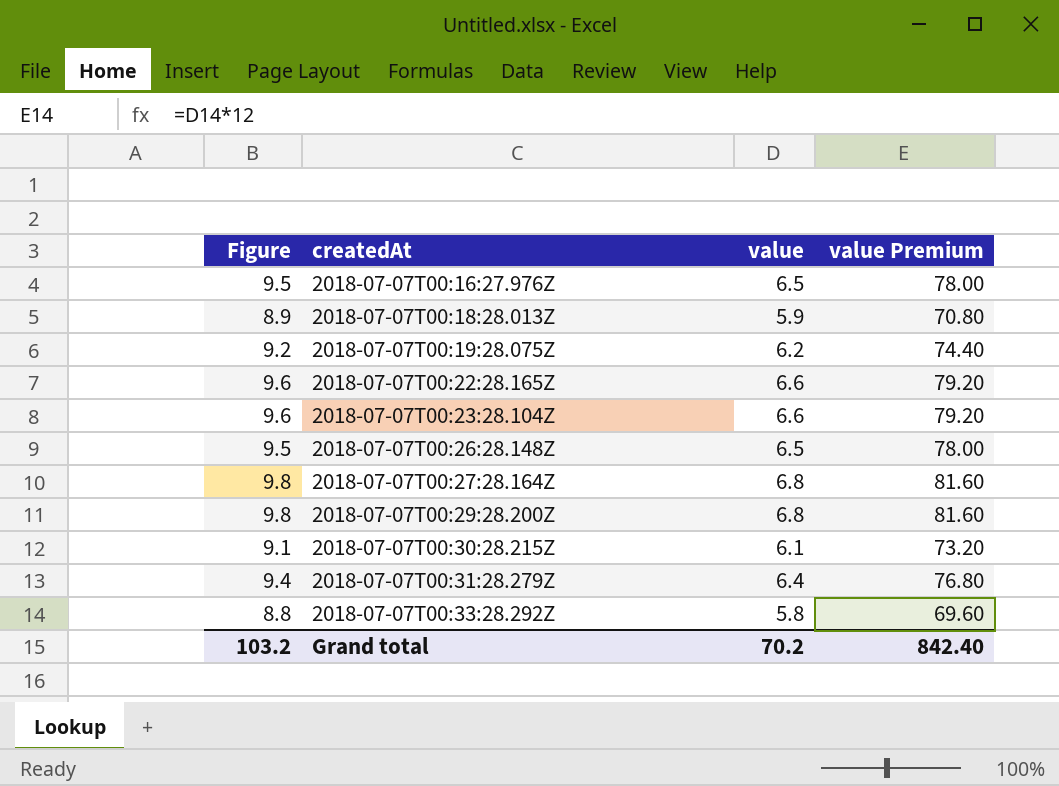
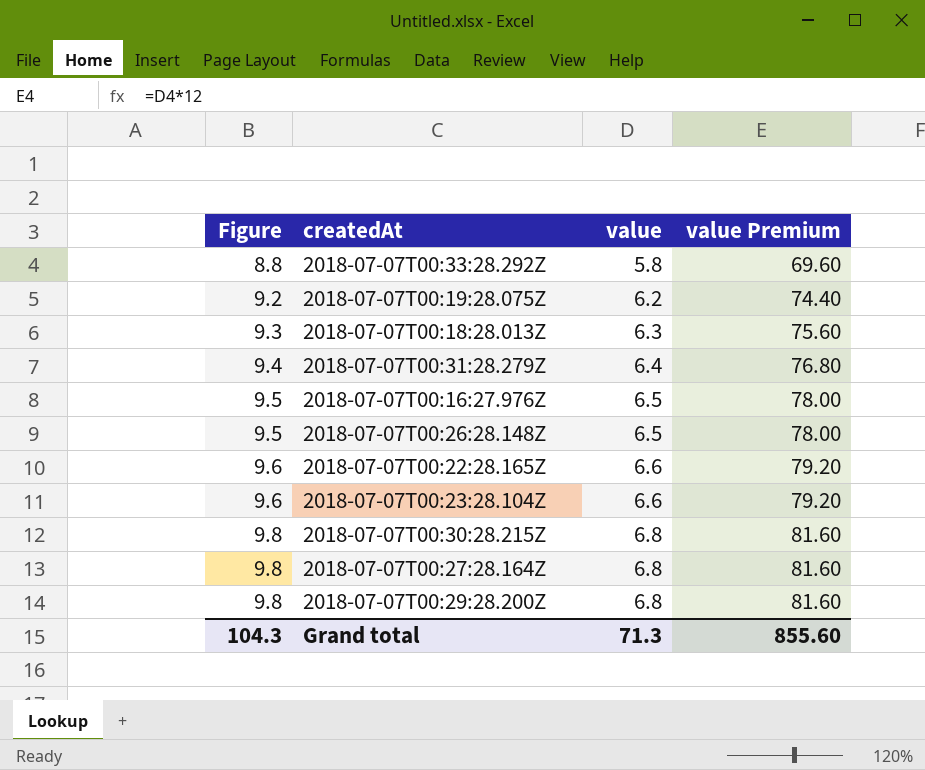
row order: createdAt ascending -> Figure ascending
2018-07-07T00:18:28.013Z | Figure: 8.9 -> 9.3
2018-07-07T00:18:28.013Z | value: 5.9 -> 6.3
2018-07-07T00:18:28.013Z | value Premium: 70.80 -> 75.60
2018-07-07T00:30:28.215Z | Figure: 9.1 -> 9.8
2018-07-07T00:30:28.215Z | value: 6.1 -> 6.8
2018-07-07T00:30:28.215Z | value Premium: 73.20 -> 81.60
Grand total | Figure: 103.2 -> 104.3
Grand total | value: 70.2 -> 71.3
Grand total | value Premium: 842.40 -> 855.60

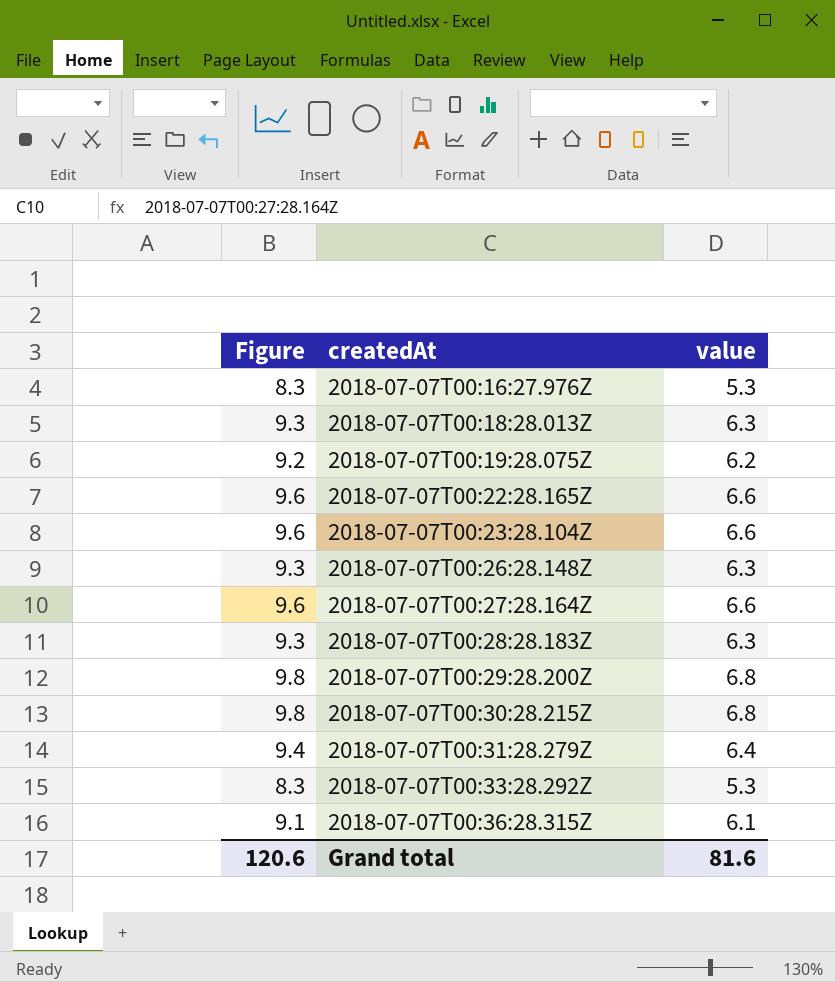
row order: Figure ascending -> createdAt ascending
column value Premium | formula: [value] * 12 -> none
2018-07-07T00:16:27.976Z | Figure: 9.5 -> 8.3
2018-07-07T00:16:27.976Z | value: 6.5 -> 5.3
2018-07-07T00:26:28.148Z | Figure: 9.5 -> 9.3
2018-07-07T00:26:28.148Z | value: 6.5 -> 6.3
2018-07-07T00:27:28.164Z | Figure: 9.8 -> 9.6
2018-07-07T00:27:28.164Z | value: 6.8 -> 6.6
row 2018-07-07T00:28:28.183Z: none -> 9.3 | 6.3
2018-07-07T00:33:28.292Z | Figure: 8.8 -> 8.3
2018-07-07T00:33:28.292Z | value: 5.8 -> 5.3
row 2018-07-07T00:36:28.315Z: none -> 9.1 | 6.1
Grand total | Figure: 104.3 -> 120.6
Grand total | value: 71.3 -> 81.6

